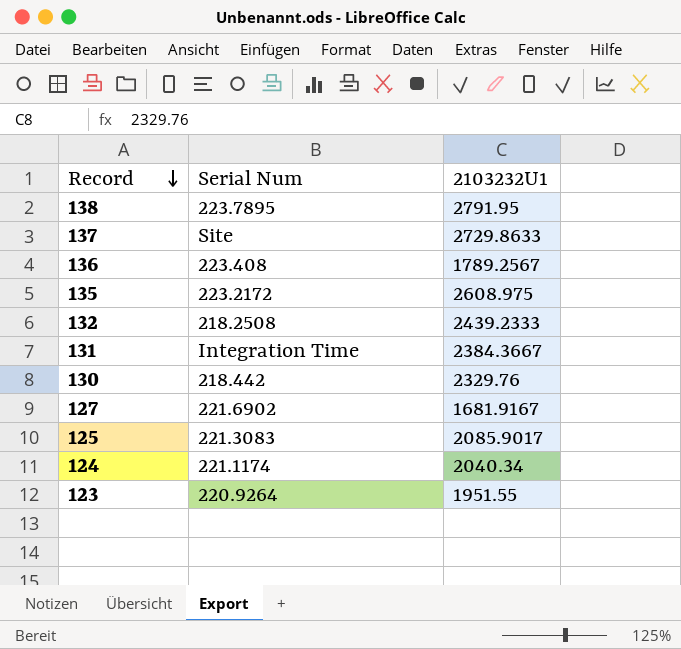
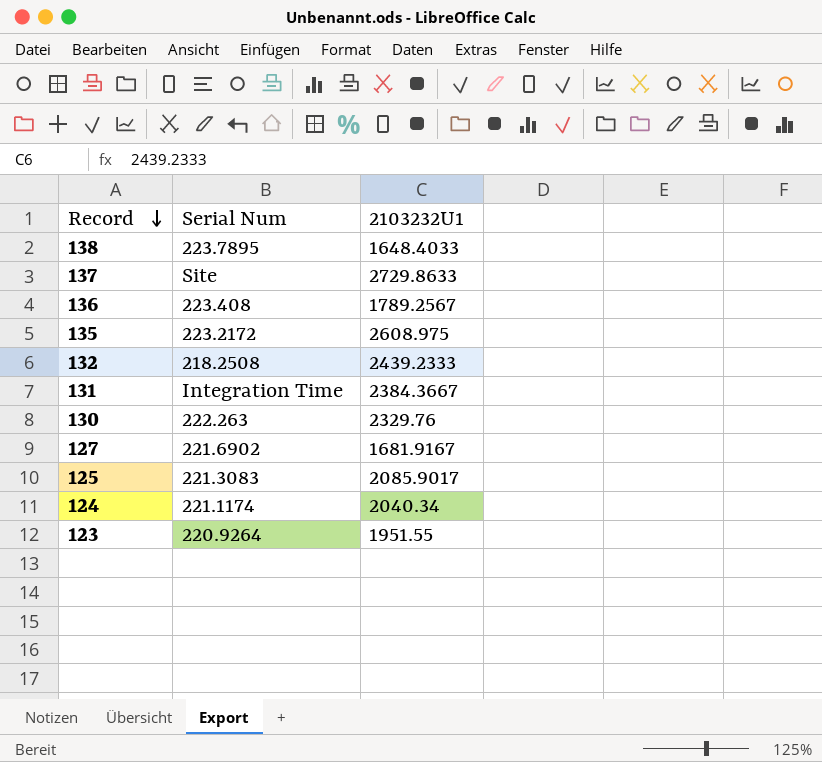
138 | 2103232U1: 2791.95 -> 1648.4033
130 | Serial Num: 218.442 -> 222.263

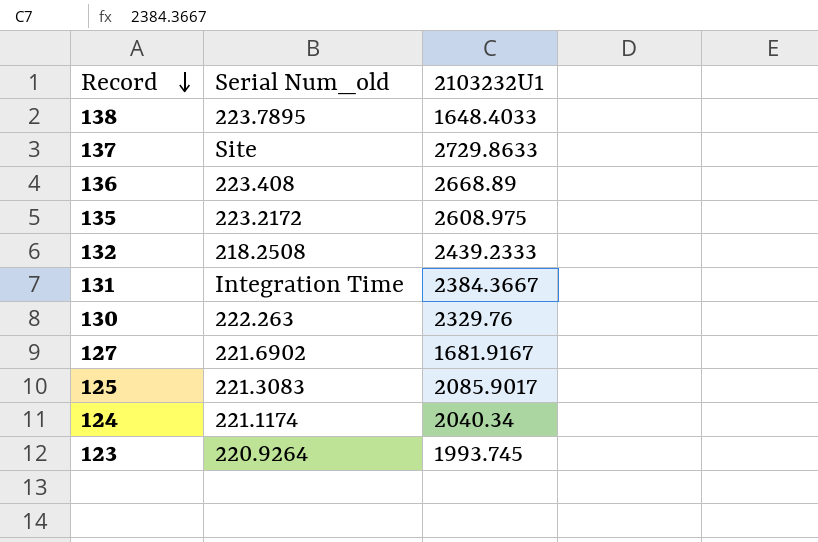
column name: Serial Num -> Serial Num_old
136 | 2103232U1: 1789.2567 -> 2668.89
123 | 2103232U1: 1951.55 -> 1993.745

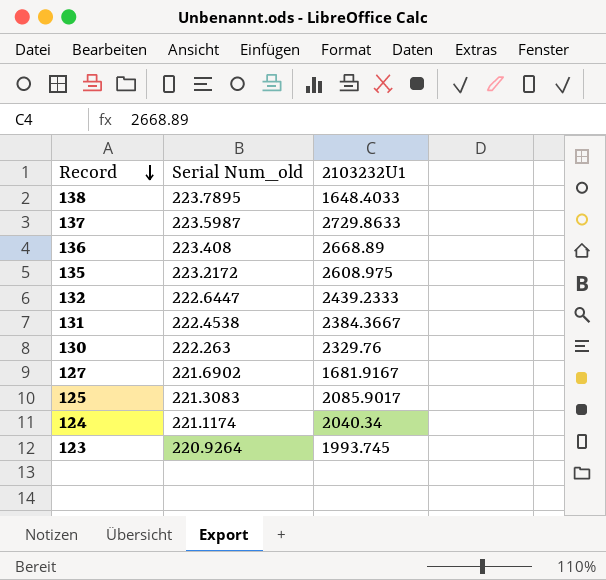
137 | Serial Num_old: Site -> 223.5987
132 | Serial Num_old: 218.2508 -> 222.6447
131 | Serial Num_old: Integration Time -> 222.4538

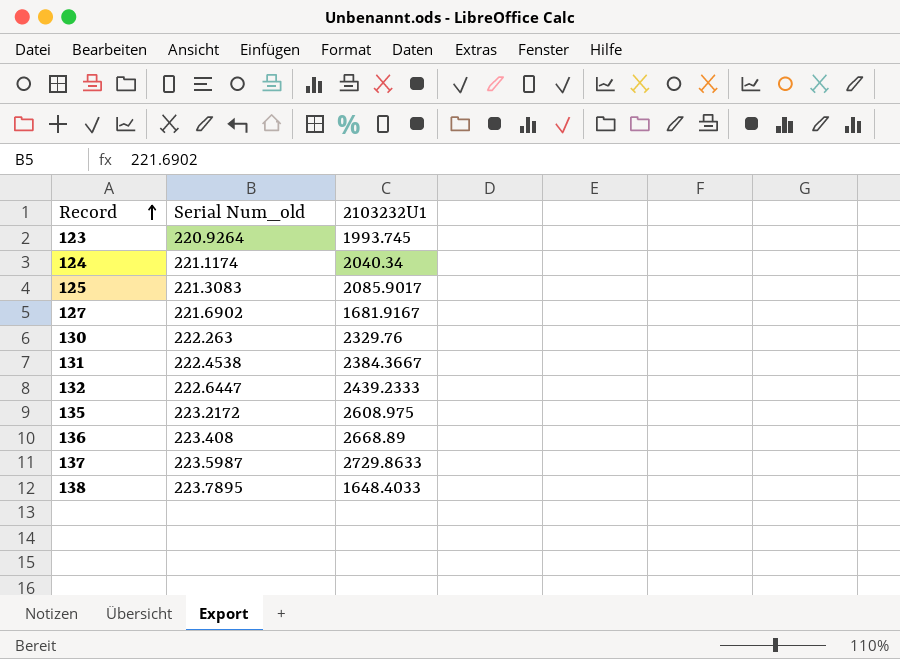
row order: Record descending -> Record ascending

